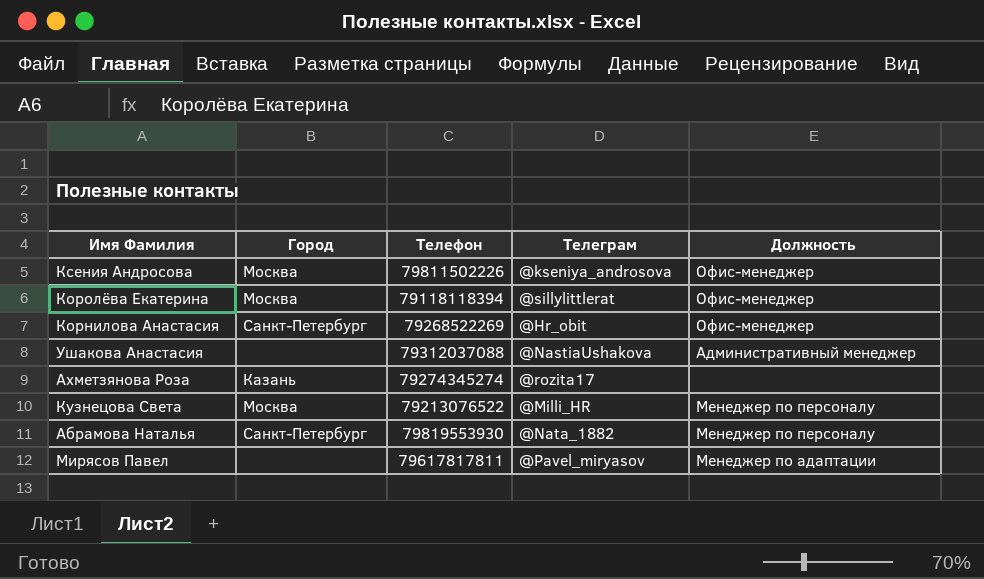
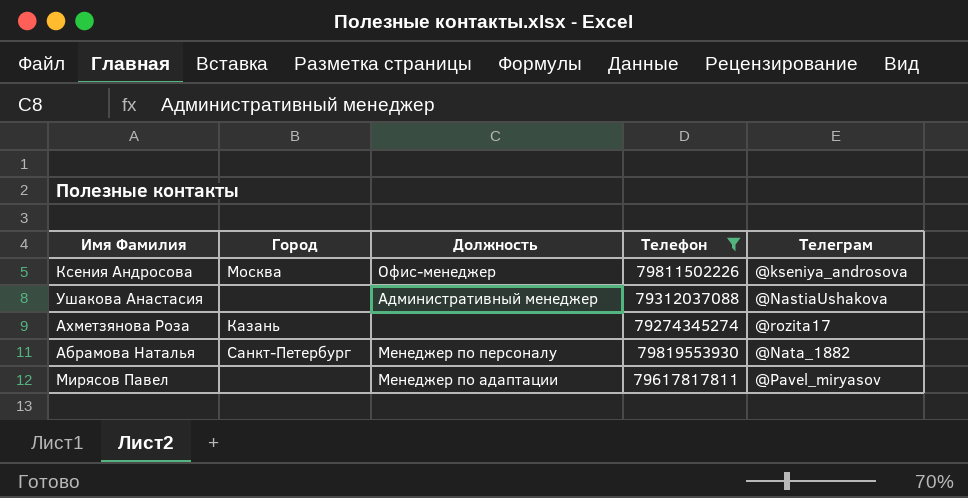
filter: none -> Телефон >= 79274345274
column Должность | position: 5 -> 3

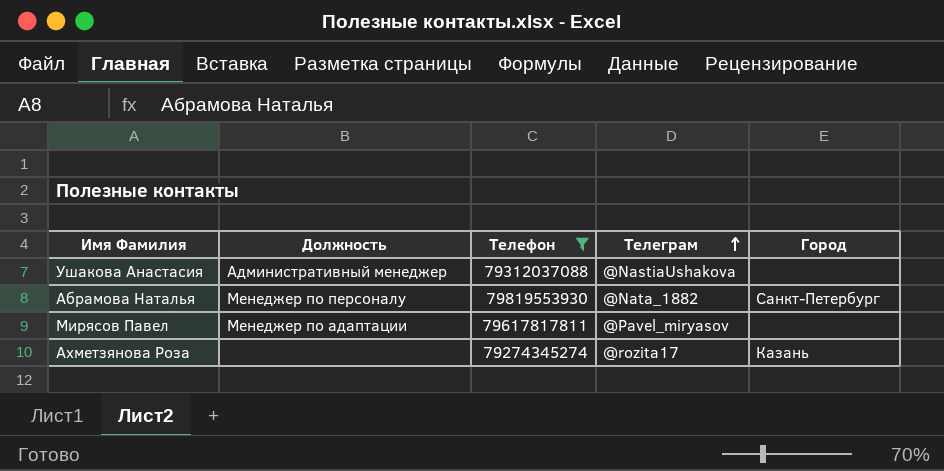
row order: none -> Телеграм ascending
column Город | position: 2 -> 5
row Ксения Андросова: Москва | Офис-менеджер | 79811502226 | @kseniya_androsova -> none

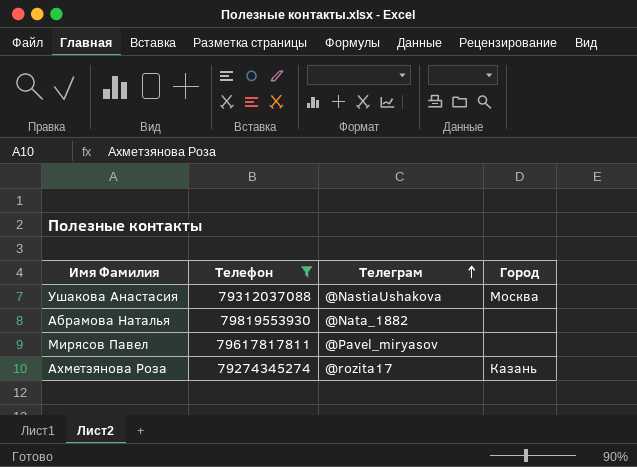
column Должность | position: 2 -> none
Ушакова Анастасия | Город: none -> Москва
Абрамова Наталья | Город: Санкт-Петербург -> none

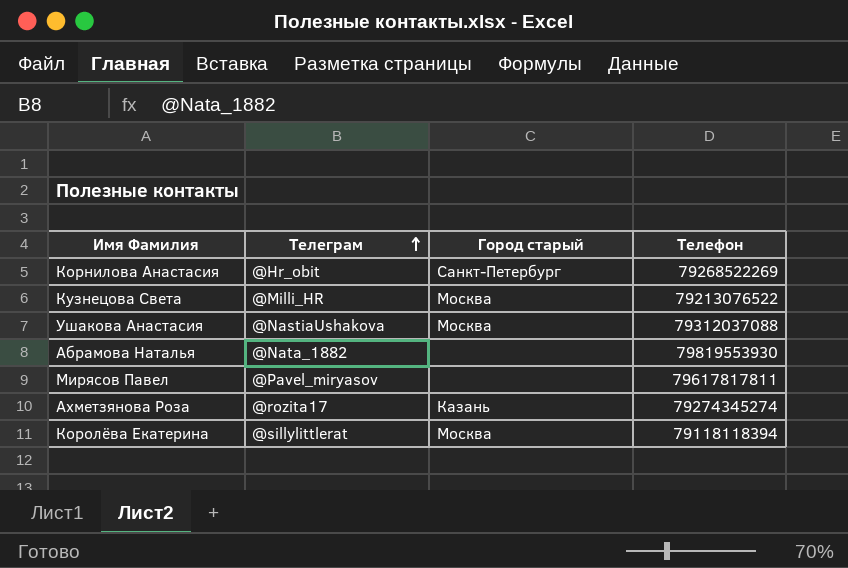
filter: Телефон >= 79274345274 -> none
column name: Город -> Город старый
column Телефон | position: 2 -> 4

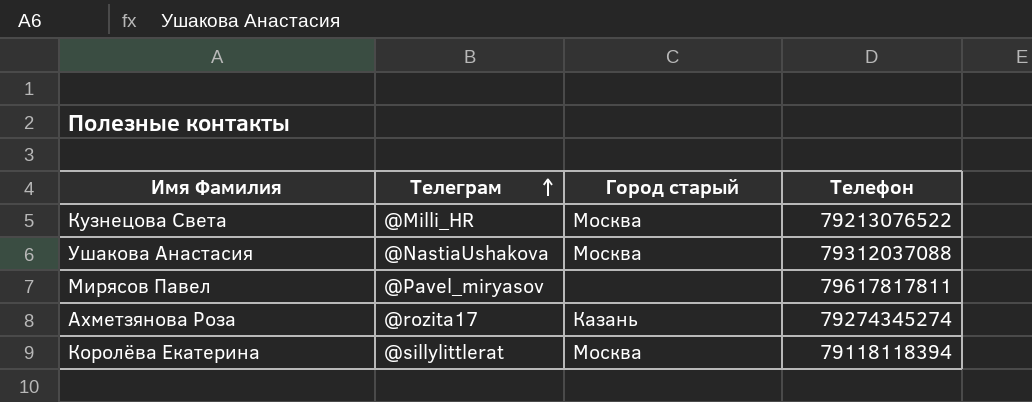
row Корнилова Анастасия: @Hr_obit | Санкт-Петербург | 79268522269 -> none
row Абрамова Наталья: @Nata_1882 | none | 79819553930 -> none

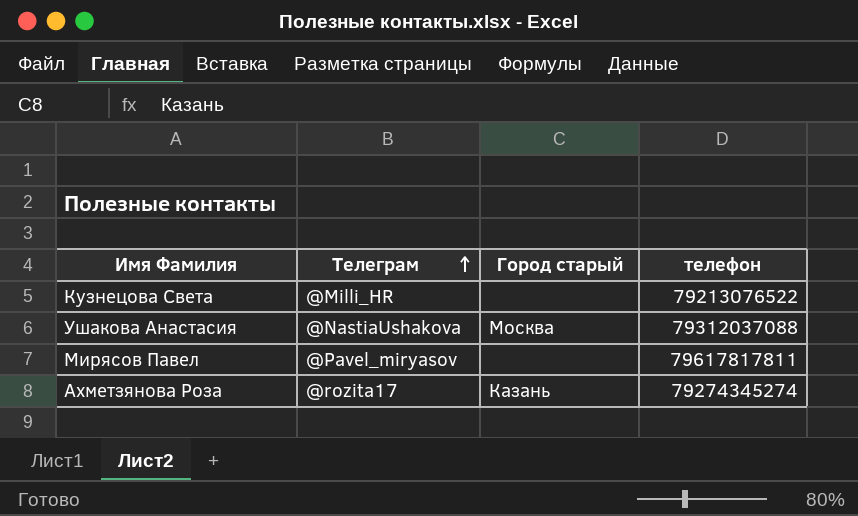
column name: Телефон -> телефон
row Королёва Екатерина: @sillylittlerat | Москва | 79118118394 -> none
Кузнецова Света | Город старый: Москва -> none

